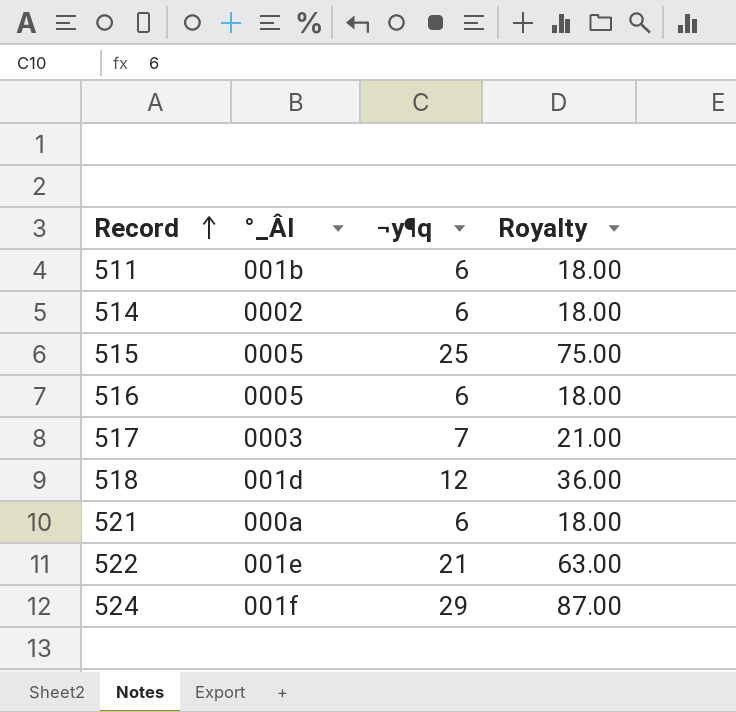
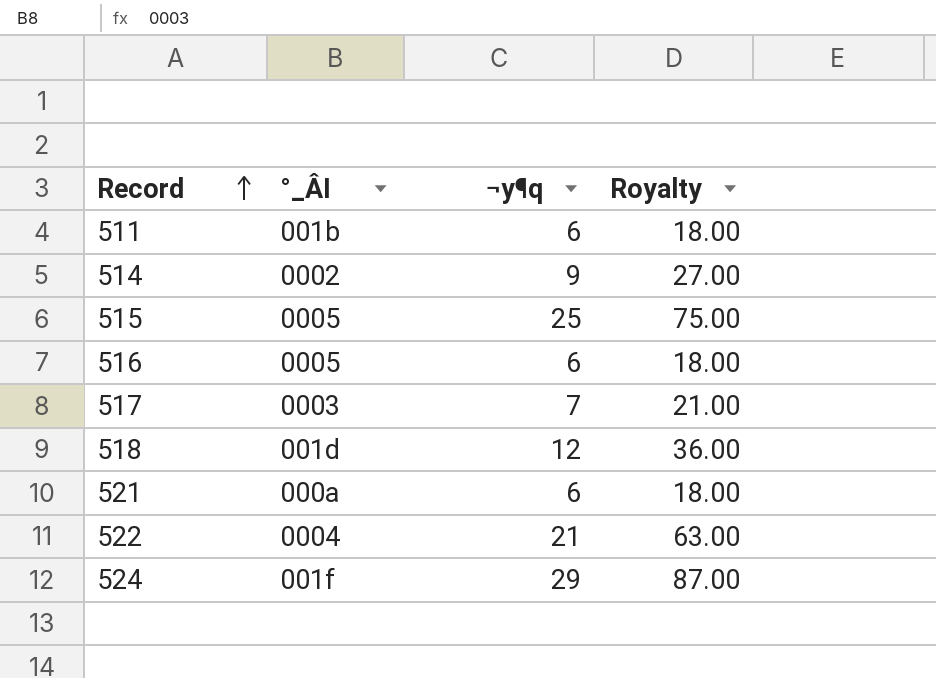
514 | ¬y¶q: 6 -> 9
514 | Royalty: 18.00 -> 27.00
522 | °_ÂI: 001e -> 0004

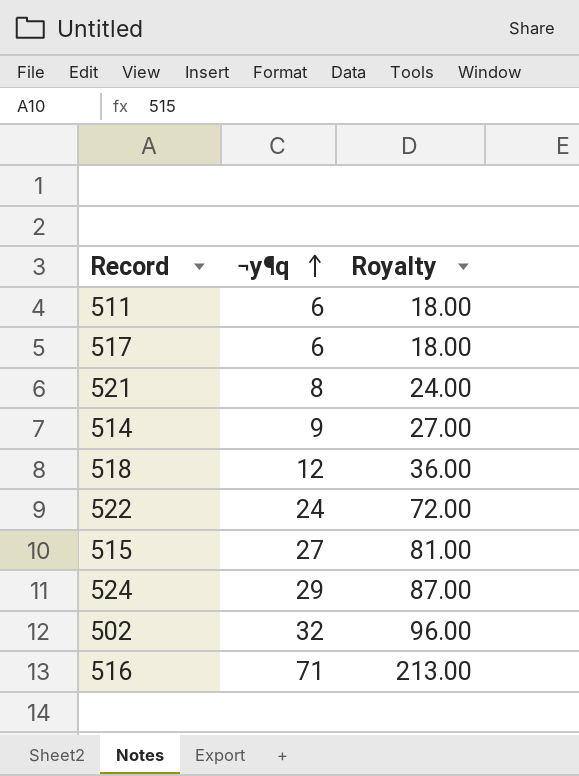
row order: Record ascending -> ¬y¶q ascending
column °_ÂI | position: 2 -> none
517 | ¬y¶q: 7 -> 6
517 | Royalty: 21.00 -> 18.00
521 | ¬y¶q: 6 -> 8
521 | Royalty: 18.00 -> 24.00
522 | ¬y¶q: 21 -> 24
522 | Royalty: 63.00 -> 72.00
515 | ¬y¶q: 25 -> 27
515 | Royalty: 75.00 -> 81.00
row 502: none -> 32 | 96.00
516 | ¬y¶q: 6 -> 71
516 | Royalty: 18.00 -> 213.00

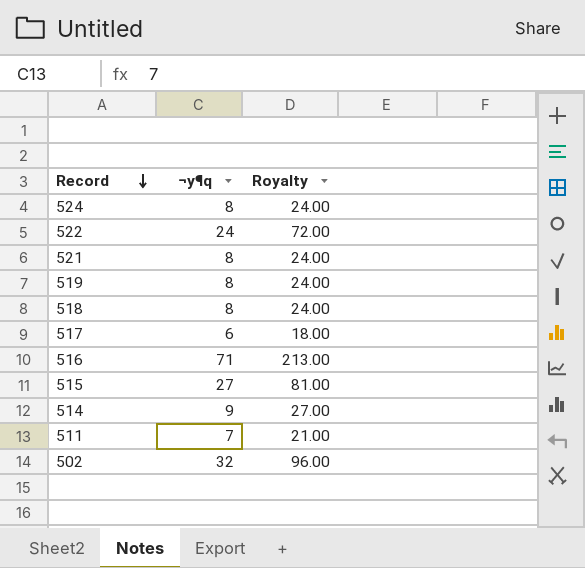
row order: ¬y¶q ascending -> Record descending
524 | ¬y¶q: 29 -> 8
524 | Royalty: 87.00 -> 24.00
row 519: none -> 8 | 24.00
518 | ¬y¶q: 12 -> 8
518 | Royalty: 36.00 -> 24.00
511 | ¬y¶q: 6 -> 7
511 | Royalty: 18.00 -> 21.00

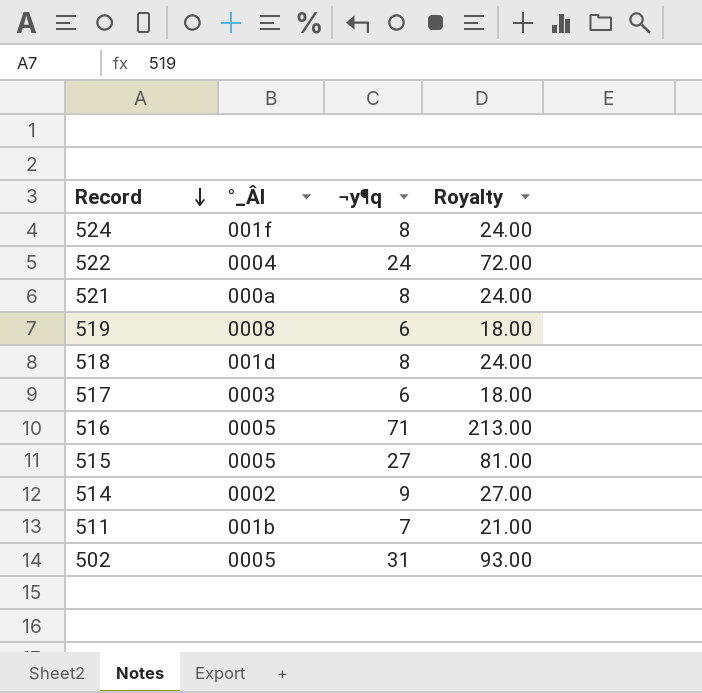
column °_ÂI | position: none -> 2
519 | ¬y¶q: 8 -> 6
519 | Royalty: 24.00 -> 18.00
502 | ¬y¶q: 32 -> 31
502 | Royalty: 96.00 -> 93.00

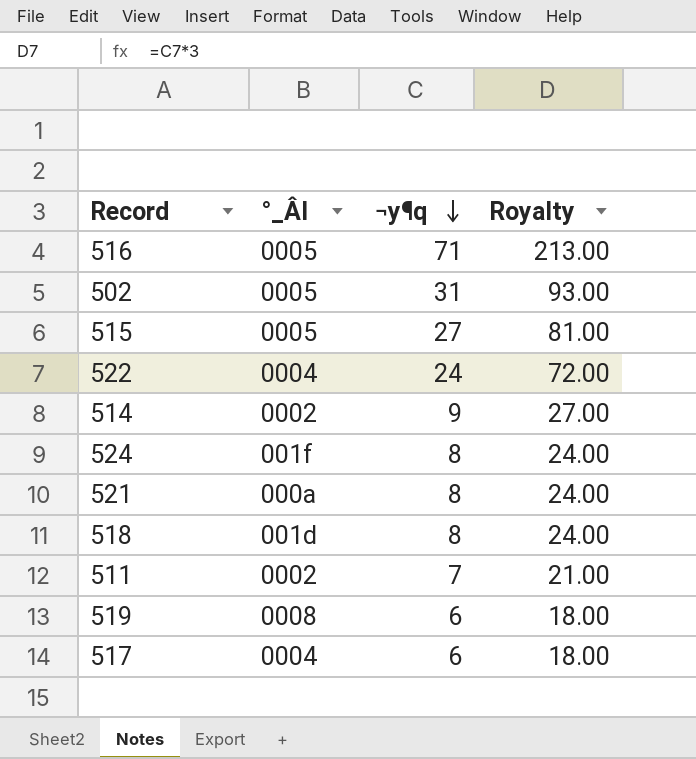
row order: Record descending -> ¬y¶q descending
511 | °_ÂI: 001b -> 0002
517 | °_ÂI: 0003 -> 0004

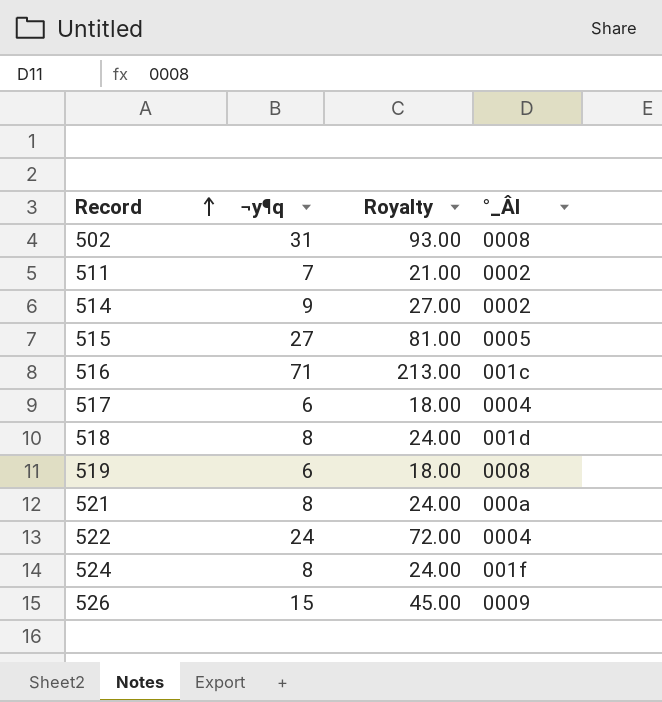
row order: ¬y¶q descending -> Record ascending
column °_ÂI | position: 2 -> 4
502 | °_ÂI: 0005 -> 0008
516 | °_ÂI: 0005 -> 001c
row 526: none -> 15 | 45.00 | 0009

